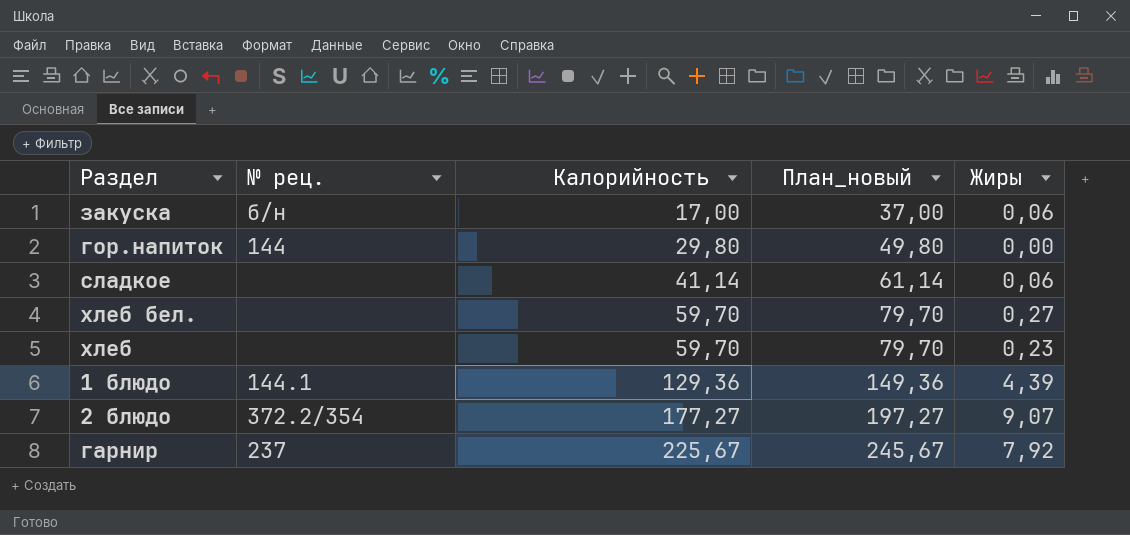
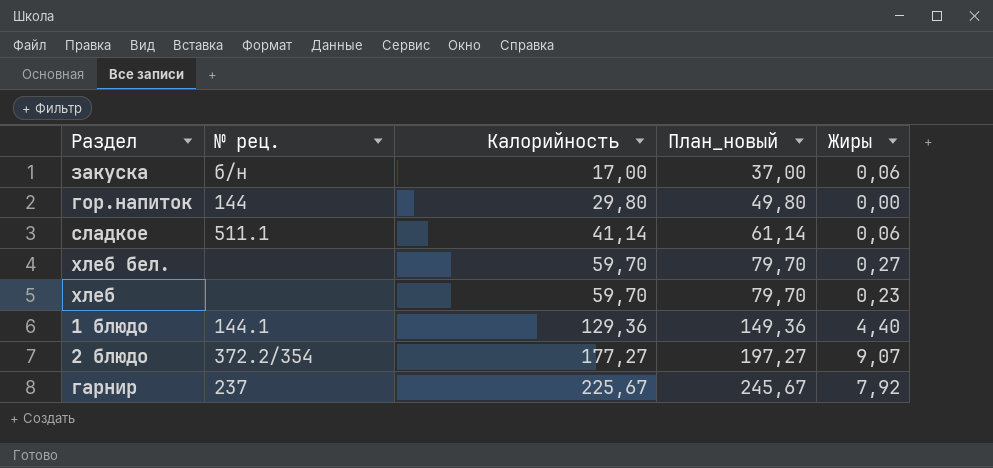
сладкое | № рец.: none -> 511.1
1 блюдо | Жиры: 4,39 -> 4,40

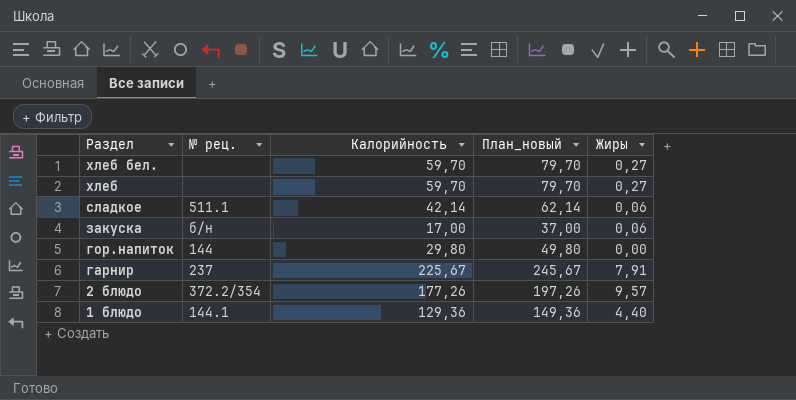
row order: Калорийность ascending -> Раздел descending
хлеб | Жиры: 0,23 -> 0,27
сладкое | Калорийность: 41,14 -> 42,14
сладкое | План_новый: 61,14 -> 62,14
гарнир | Жиры: 7,92 -> 7,91
2 блюдо | Калорийность: 177,27 -> 177,26
2 блюдо | План_новый: 197,27 -> 197,26
2 блюдо | Жиры: 9,07 -> 9,57

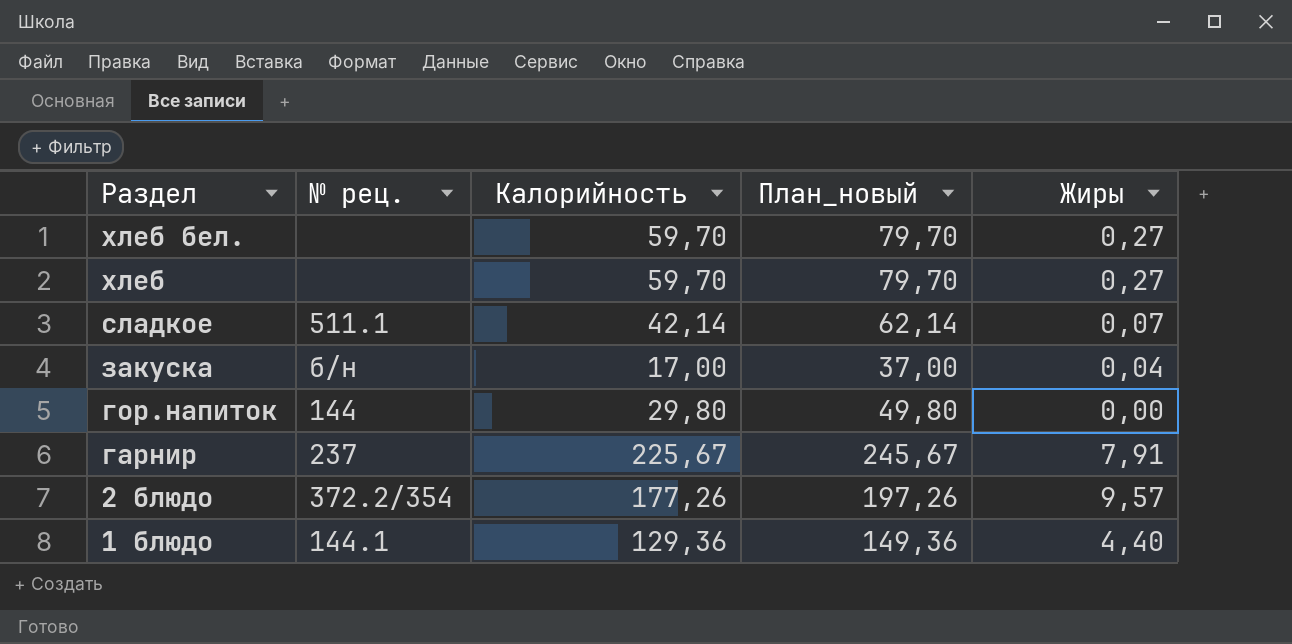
сладкое | Жиры: 0,06 -> 0,07
закуска | Жиры: 0,06 -> 0,04

